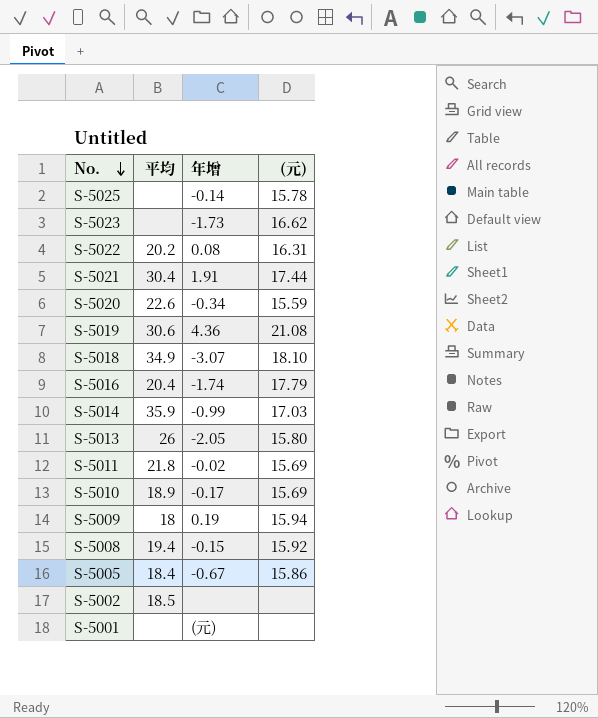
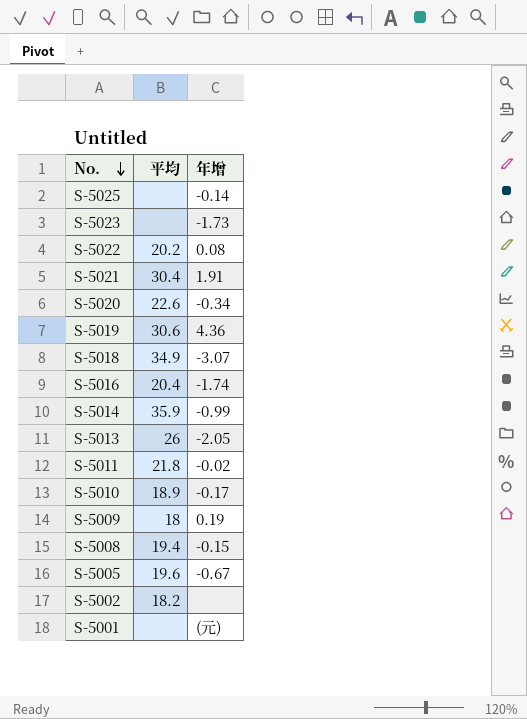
column (元) | position: 4 -> none
S-5005 | 平均: 18.4 -> 19.6
S-5002 | 平均: 18.5 -> 18.2

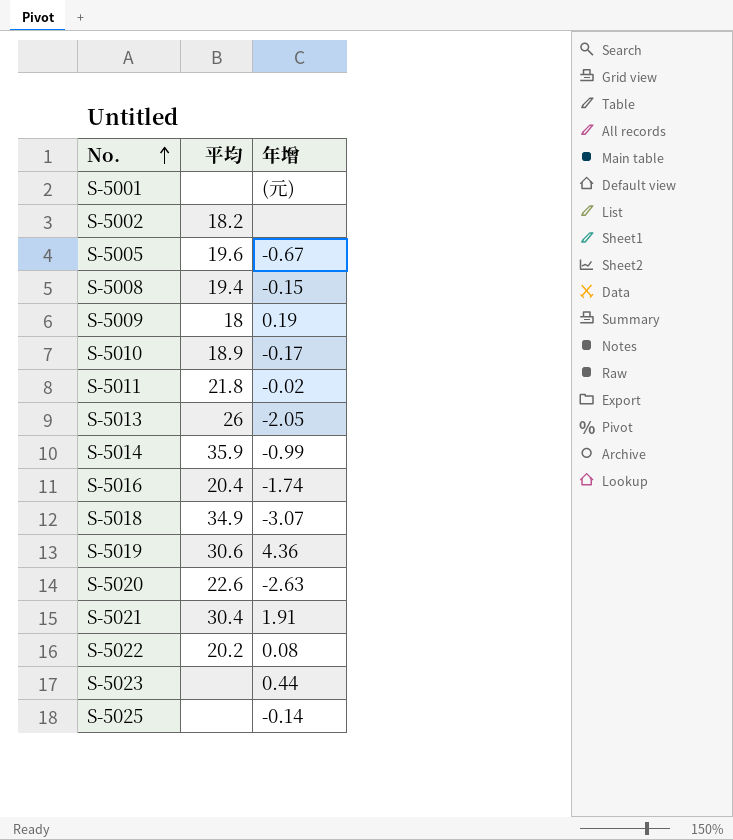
row order: No. descending -> No. ascending
S-5020 | 年增: -0.34 -> -2.63
S-5023 | 年增: -1.73 -> 0.44

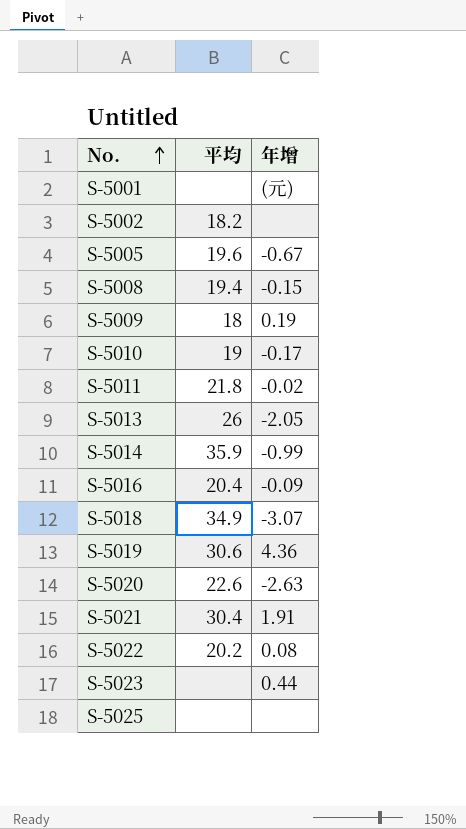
S-5010 | 平均: 18.9 -> 19
S-5016 | 年增: -1.74 -> -0.09
S-5025 | 年增: -0.14 -> none

